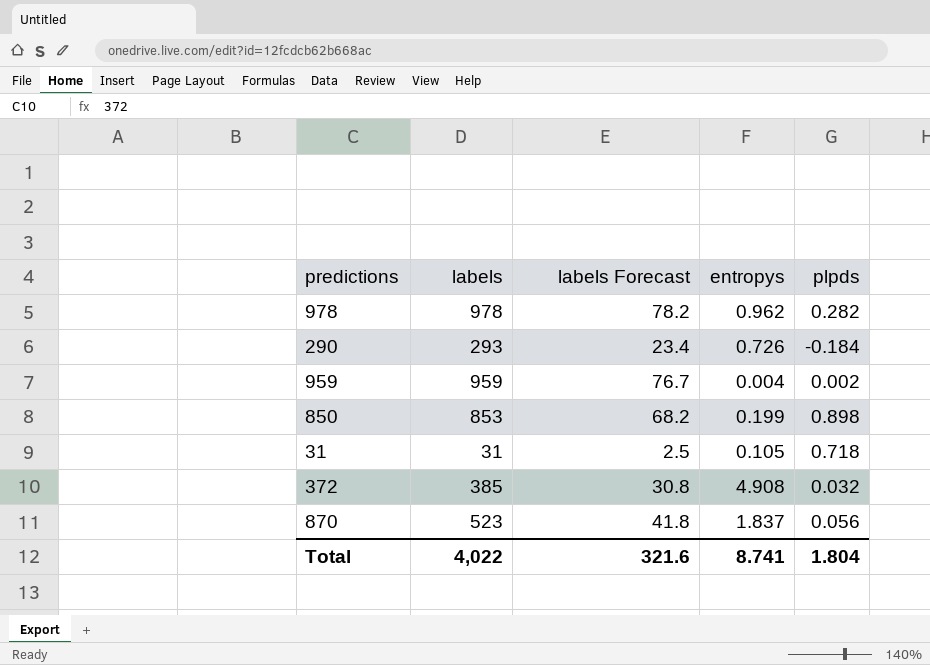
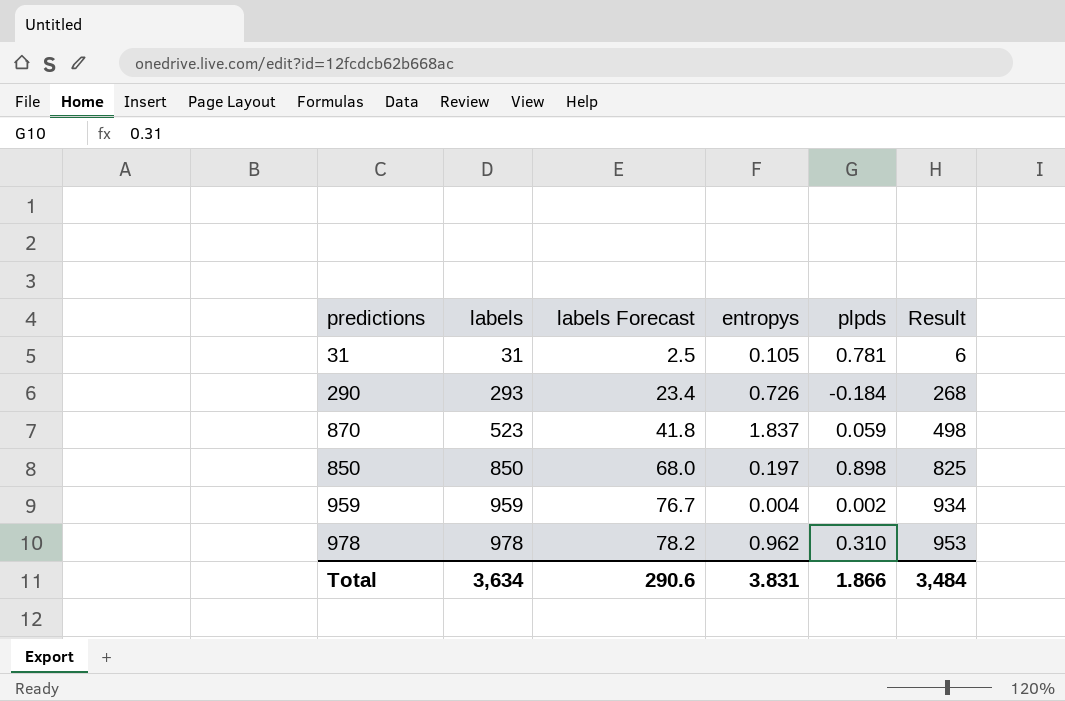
row order: none -> labels ascending
column Result | formula: none -> [labels] - 25
row 372: 385 | 30.8 | 4.908 | 0.032 -> none
31 | plpds: 0.718 -> 0.781
870 | plpds: 0.056 -> 0.059
850 | labels: 853 -> 850
850 | labels Forecast: 68.2 -> 68.0
850 | entropys: 0.199 -> 0.197
978 | plpds: 0.282 -> 0.310
Total | labels: 4,022 -> 3,634
Total | labels Forecast: 321.6 -> 290.6
Total | entropys: 8.741 -> 3.831
Total | plpds: 1.804 -> 1.866

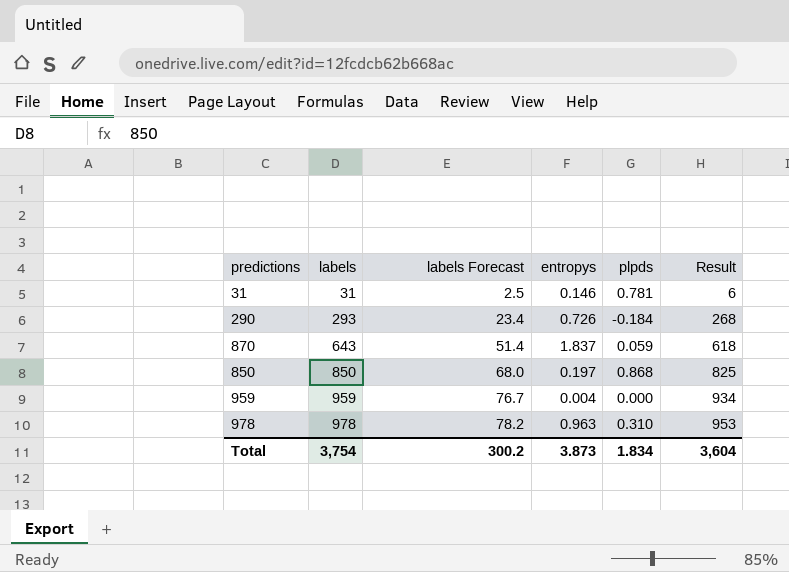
31 | entropys: 0.105 -> 0.146
870 | labels: 523 -> 643
870 | labels Forecast: 41.8 -> 51.4
870 | Result: 498 -> 618
850 | plpds: 0.898 -> 0.868
959 | plpds: 0.002 -> 0.000
978 | entropys: 0.962 -> 0.963
Total | labels: 3,634 -> 3,754
Total | labels Forecast: 290.6 -> 300.2
Total | entropys: 3.831 -> 3.873
Total | plpds: 1.866 -> 1.834
Total | Result: 3,484 -> 3,604

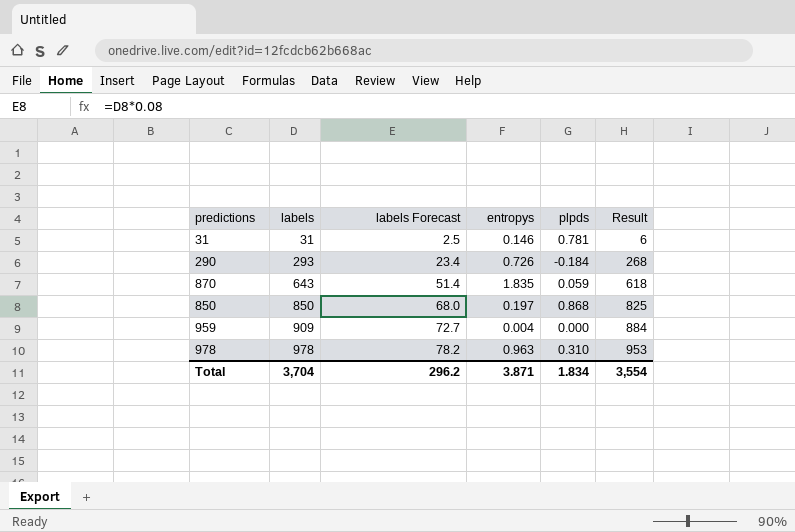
870 | entropys: 1.837 -> 1.835
959 | labels: 959 -> 909
959 | labels Forecast: 76.7 -> 72.7
959 | Result: 934 -> 884
Total | labels: 3,754 -> 3,704
Total | labels Forecast: 300.2 -> 296.2
Total | entropys: 3.873 -> 3.871
Total | Result: 3,604 -> 3,554

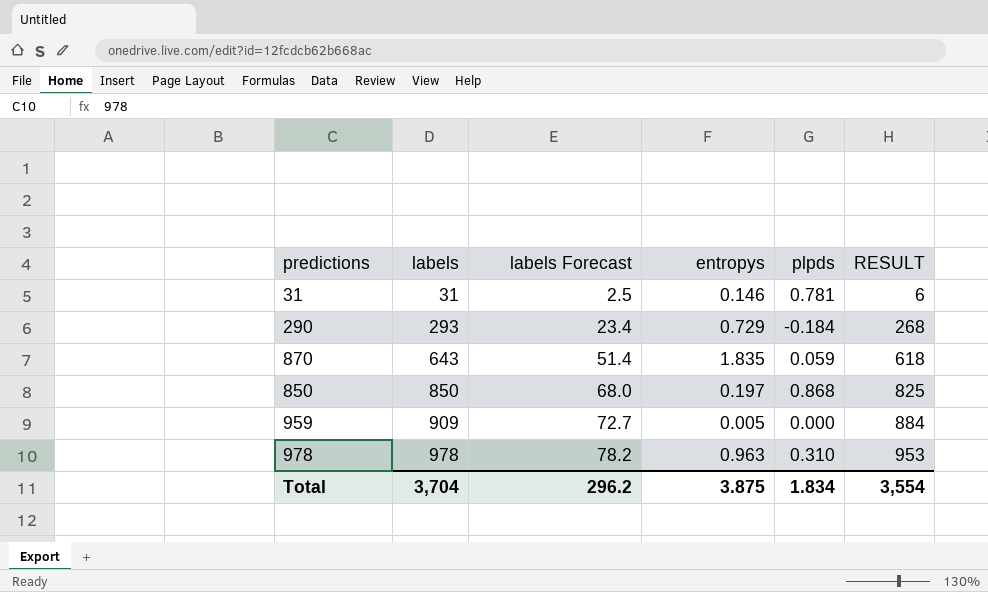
column name: Result -> RESULT
290 | entropys: 0.726 -> 0.729
959 | entropys: 0.004 -> 0.005
Total | entropys: 3.871 -> 3.875

